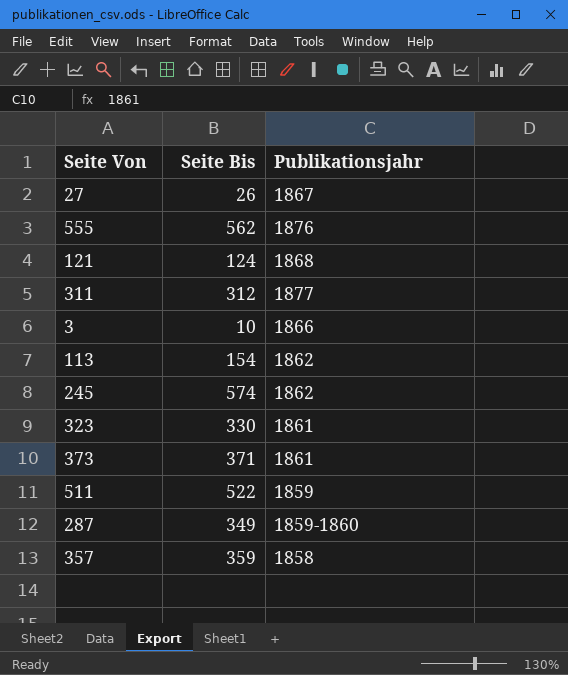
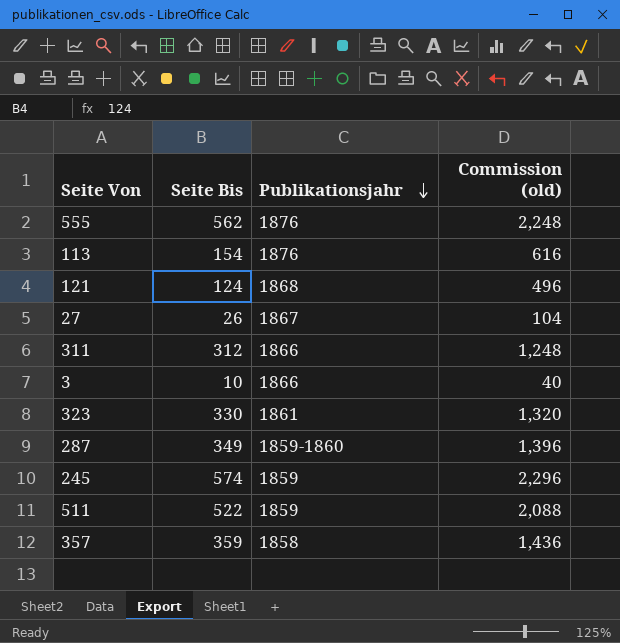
row order: none -> Publikationsjahr descending
column Commission (old) | formula: none -> [Seite Bis] * 4
row 373: 371 | 1861 -> none
113 | Publikationsjahr: 1862 -> 1876
311 | Publikationsjahr: 1877 -> 1866
245 | Publikationsjahr: 1862 -> 1859

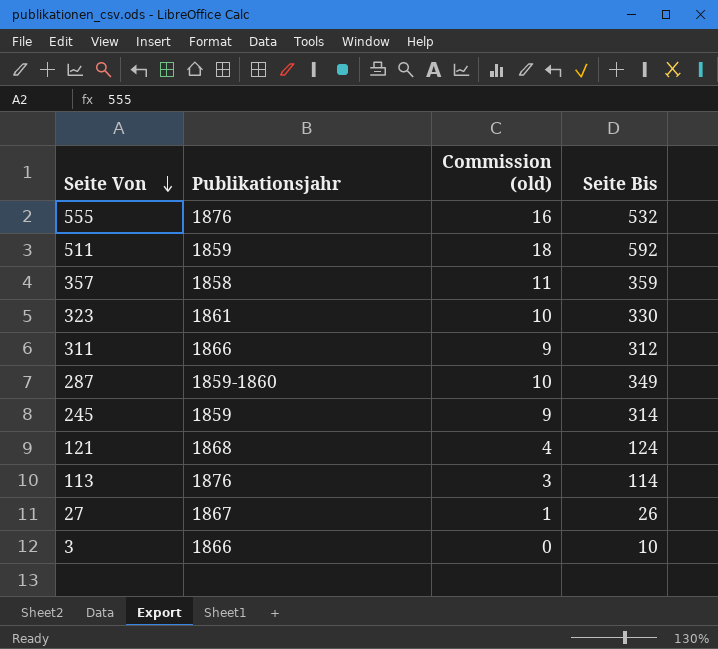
row order: Publikationsjahr descending -> Seite Von descending
column Commission (old) | formula: [Seite Bis] * 4 -> [Seite Bis] * 0.03
column Seite Bis | position: 2 -> 4
555 | Seite Bis: 562 -> 532
511 | Seite Bis: 522 -> 592
245 | Seite Bis: 574 -> 314
113 | Seite Bis: 154 -> 114

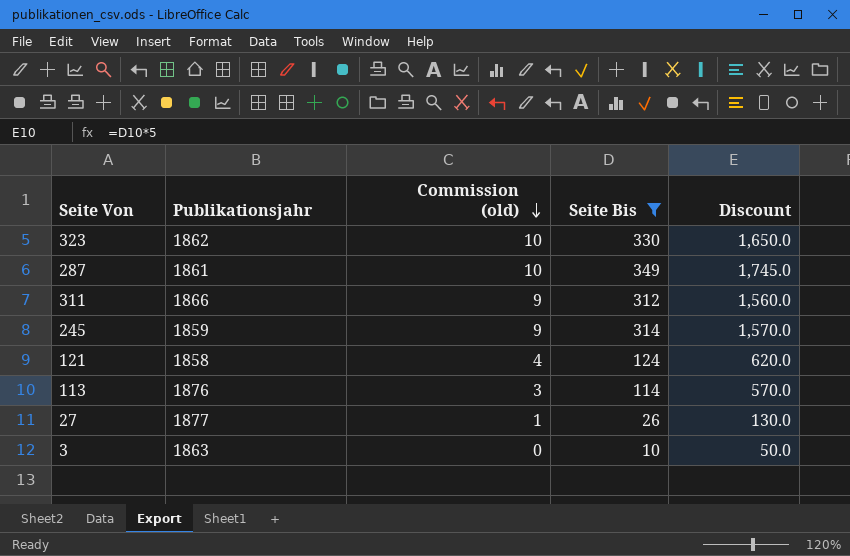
filter: none -> Seite Bis <= 349
row order: Seite Von descending -> Commission (old) descending
column Discount | formula: none -> [Seite Bis] * 5
323 | Publikationsjahr: 1861 -> 1862
287 | Publikationsjahr: 1859-1860 -> 1861
121 | Publikationsjahr: 1868 -> 1858
27 | Publikationsjahr: 1867 -> 1877
3 | Publikationsjahr: 1866 -> 1863

